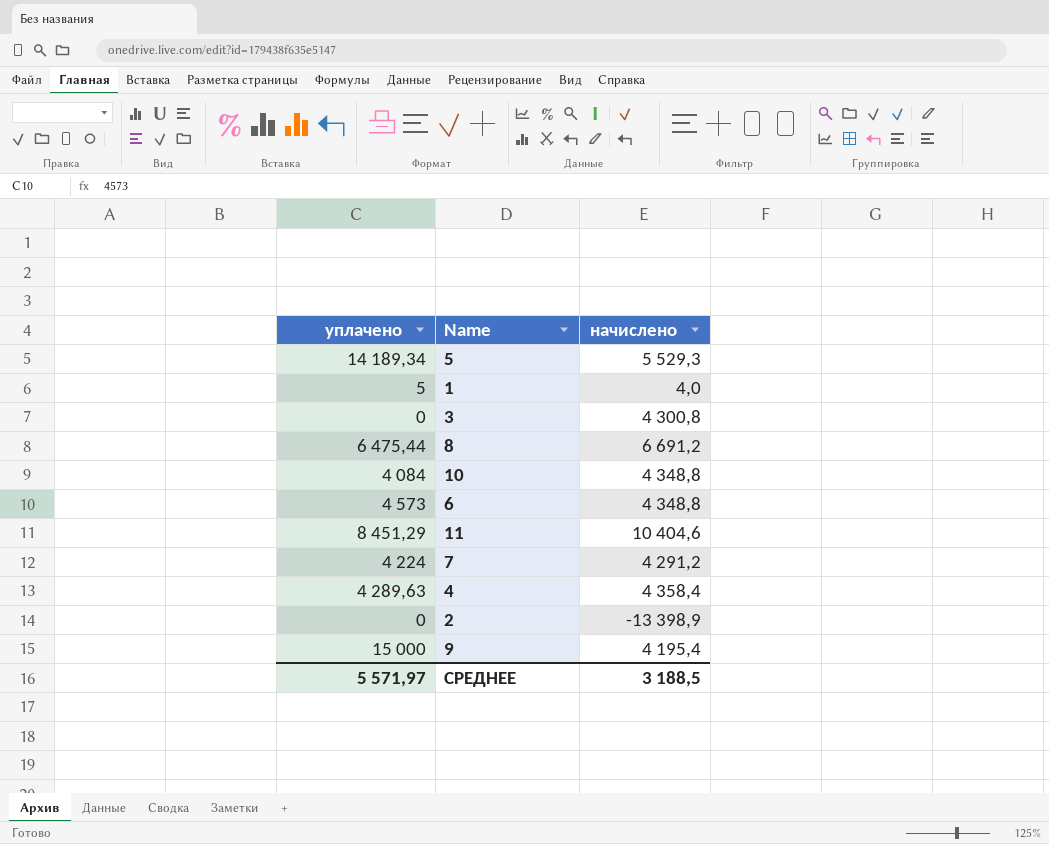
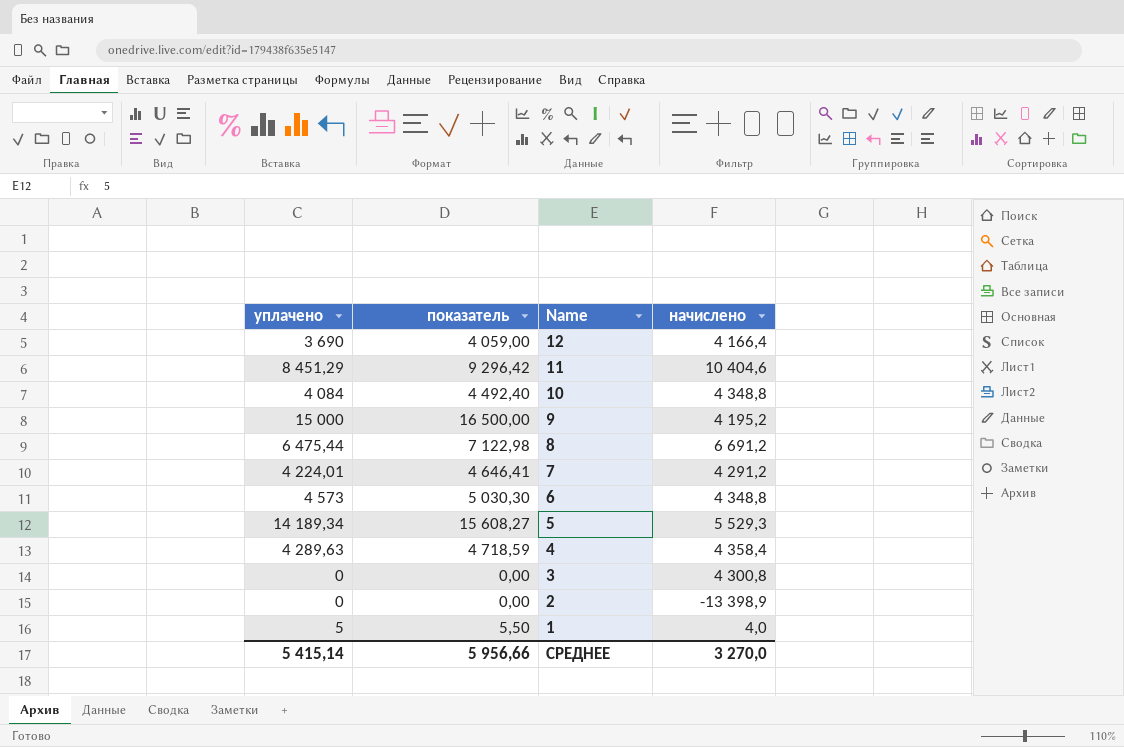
row order: none -> Name descending
column показатель | formula: none -> [уплачено] * 1,1
row 12: none -> 3 690 | 4 059,00 | 4 166,4
9 | начислено: 4 195,4 -> 4 195,2
7 | уплачено: 4 224 -> 4 224,01
СРЕДНЕЕ | уплачено: 5 571,97 -> 5 415,14
СРЕДНЕЕ | начислено: 3 188,5 -> 3 270,0

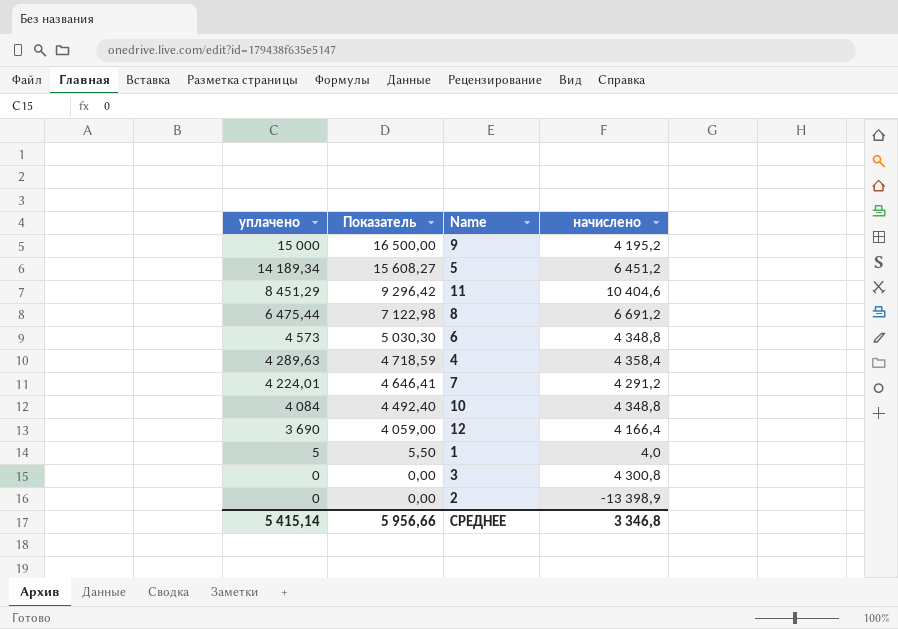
row order: Name descending -> уплачено descending
column name: показатель -> Показатель
5 | начислено: 5 529,3 -> 6 451,2
СРЕДНЕЕ | начислено: 3 270,0 -> 3 346,8

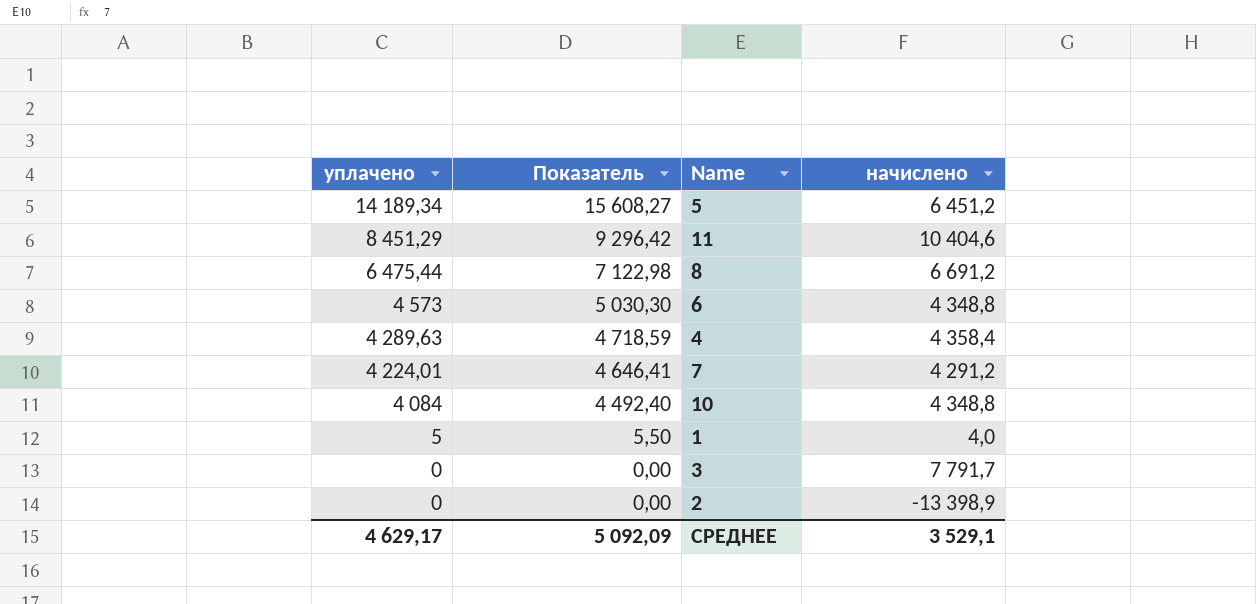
row 9: 15 000 | 16 500,00 | 4 195,2 -> none
row 12: 3 690 | 4 059,00 | 4 166,4 -> none
3 | начислено: 4 300,8 -> 7 791,7
СРЕДНЕЕ | уплачено: 5 415,14 -> 4 629,17
СРЕДНЕЕ | Показатель: 5 956,66 -> 5 092,09
СРЕДНЕЕ | начислено: 3 346,8 -> 3 529,1

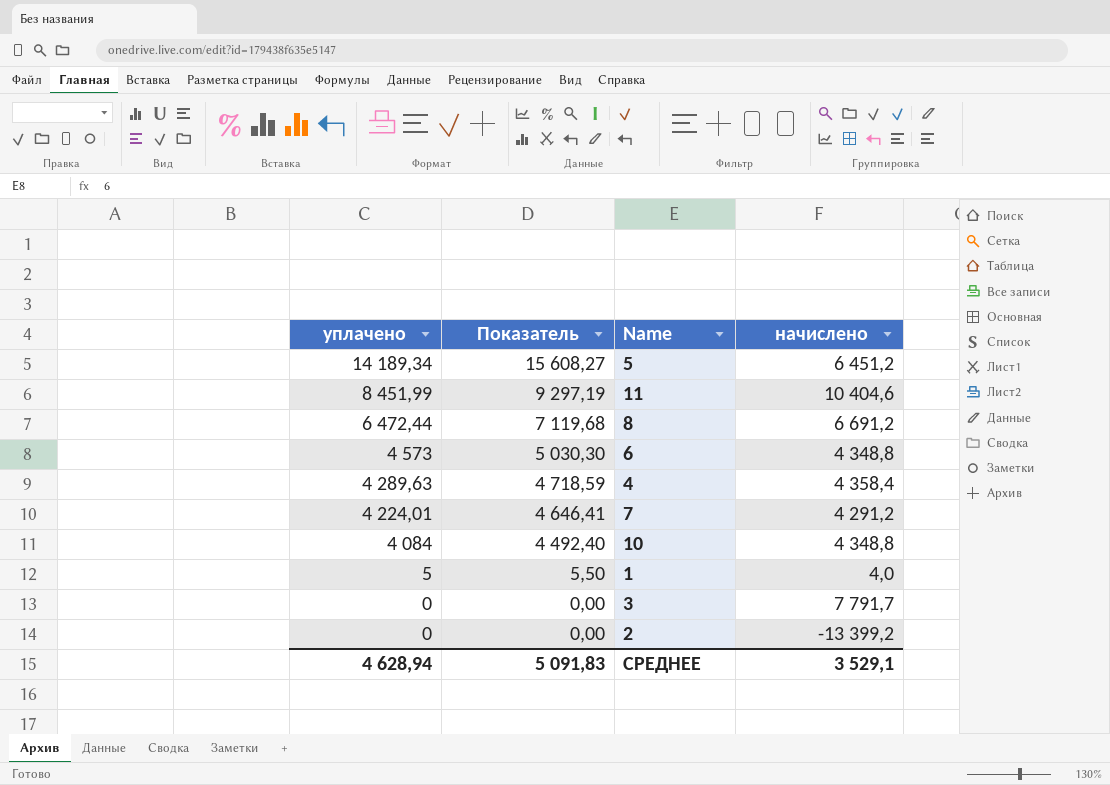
11 | уплачено: 8 451,29 -> 8 451,99
11 | Показатель: 9 296,42 -> 9 297,19
8 | уплачено: 6 475,44 -> 6 472,44
8 | Показатель: 7 122,98 -> 7 119,68
2 | начислено: -13 398,9 -> -13 399,2
СРЕДНЕЕ | уплачено: 4 629,17 -> 4 628,94
СРЕДНЕЕ | Показатель: 5 092,09 -> 5 091,83

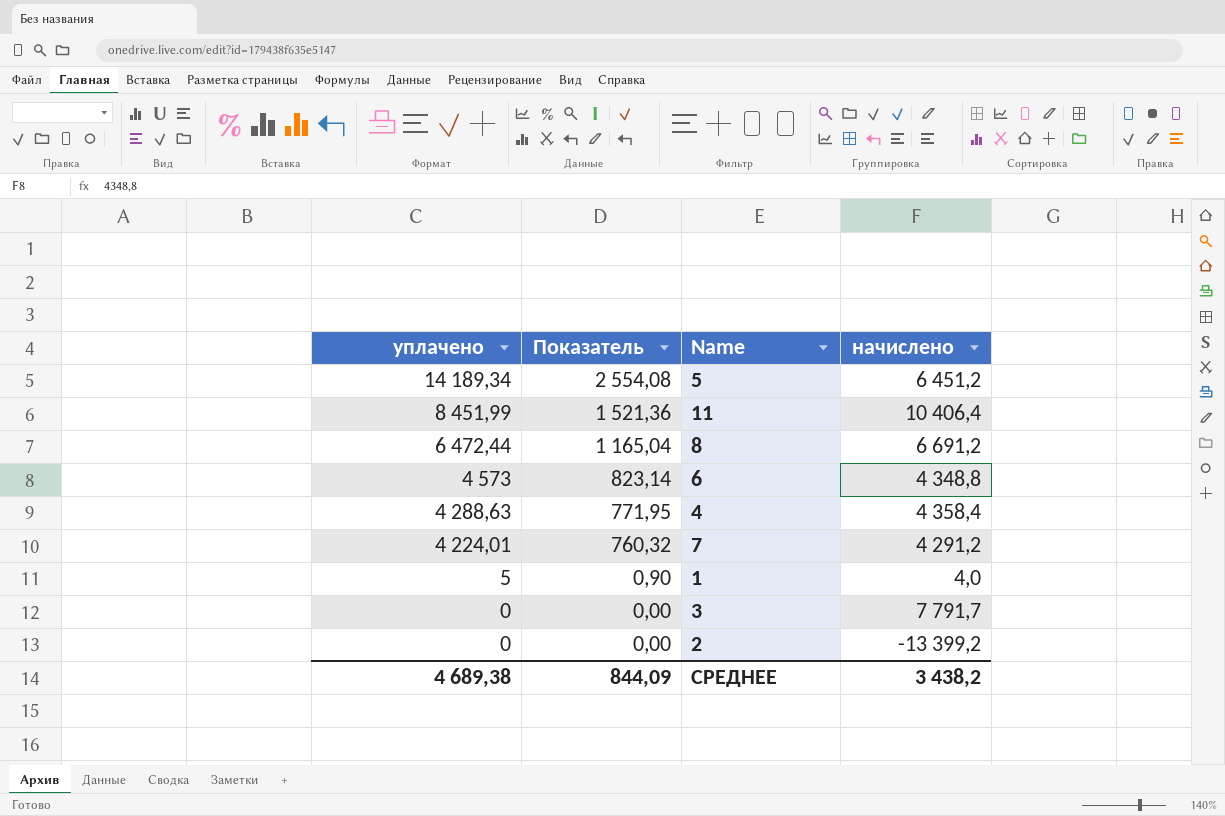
column Показатель | formula: [уплачено] * 1,1 -> [уплачено] * 0,18
row 10: 4 084 | 4 492,40 | 4 348,8 -> none
11 | начислено: 10 404,6 -> 10 406,4
4 | уплачено: 4 289,63 -> 4 288,63
СРЕДНЕЕ | уплачено: 4 628,94 -> 4 689,38
СРЕДНЕЕ | Показатель: 5 091,83 -> 844,09
СРЕДНЕЕ | начислено: 3 529,1 -> 3 438,2

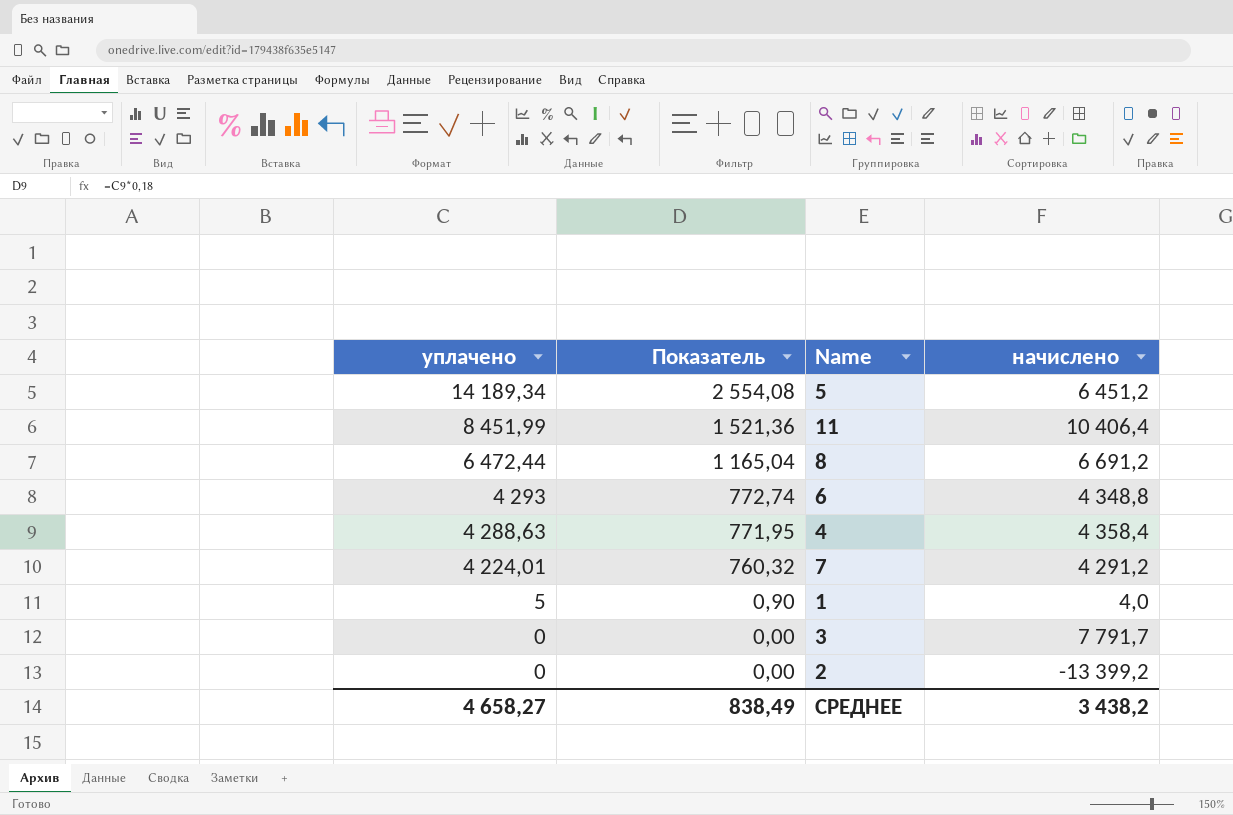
6 | уплачено: 4 573 -> 4 293
6 | Показатель: 823,14 -> 772,74
СРЕДНЕЕ | уплачено: 4 689,38 -> 4 658,27
СРЕДНЕЕ | Показатель: 844,09 -> 838,49

